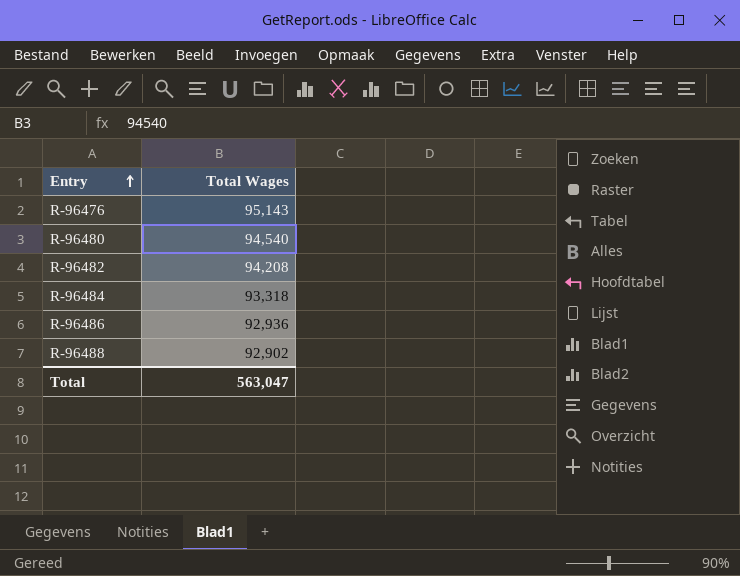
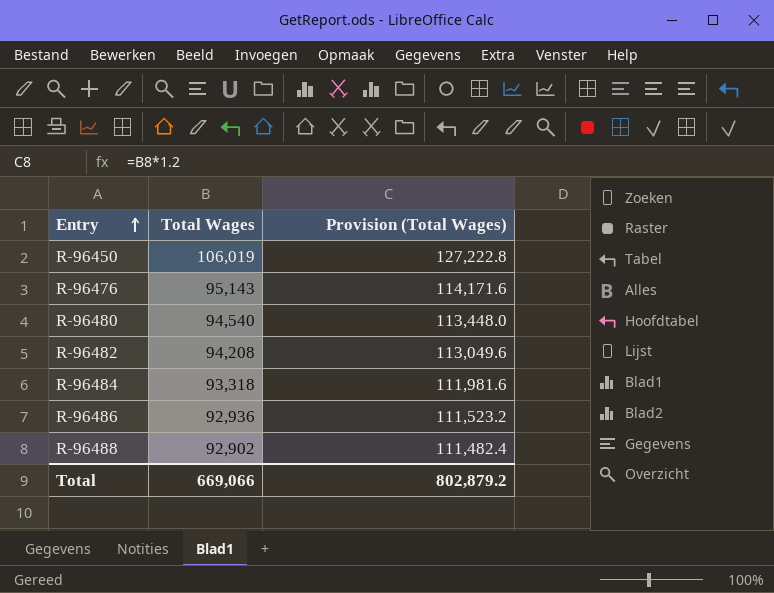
column Provision (Total Wages) | formula: none -> [Total Wages] * 1.2
row R-96450: none -> 106,019 | 127,222.8
Total | Total Wages: 563,047 -> 669,066

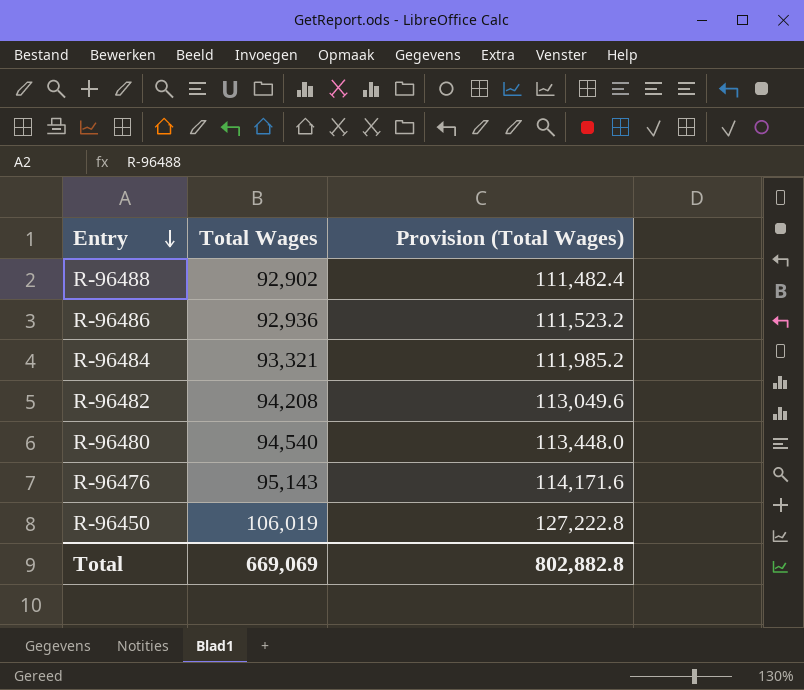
row order: Entry ascending -> Entry descending
R-96484 | Total Wages: 93,318 -> 93,321
R-96484 | Provision (Total Wages): 111,981.6 -> 111,985.2
Total | Total Wages: 669,066 -> 669,069
Total | Provision (Total Wages): 802,879.2 -> 802,882.8

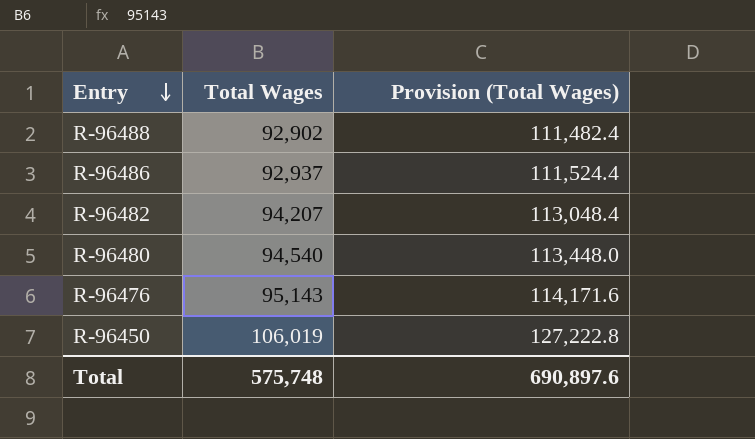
row R-96484: 93,321 | 111,985.2 -> none
R-96486 | Total Wages: 92,936 -> 92,937
R-96486 | Provision (Total Wages): 111,523.2 -> 111,524.4
R-96482 | Total Wages: 94,208 -> 94,207
R-96482 | Provision (Total Wages): 113,049.6 -> 113,048.4
Total | Total Wages: 669,069 -> 575,748
Total | Provision (Total Wages): 802,882.8 -> 690,897.6

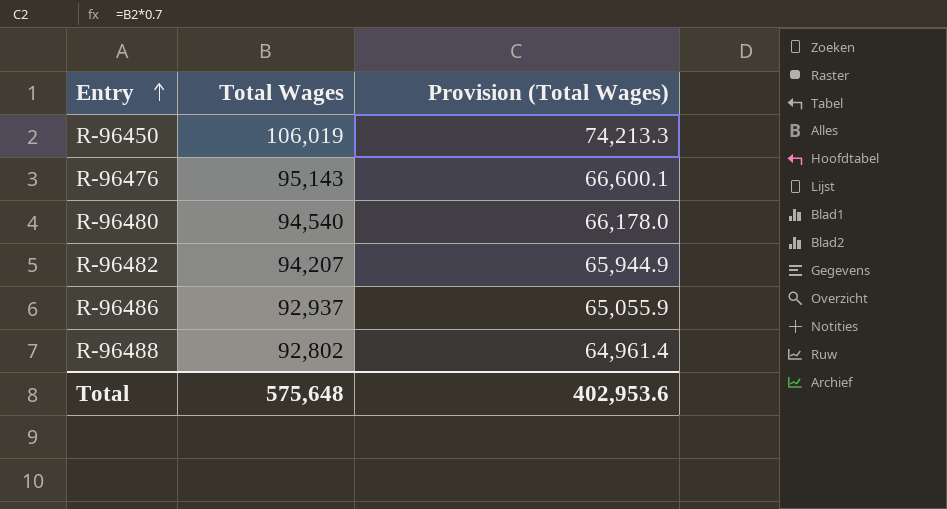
row order: Entry descending -> Entry ascending
column Provision (Total Wages) | formula: [Total Wages] * 1.2 -> [Total Wages] * 0.7
R-96488 | Total Wages: 92,902 -> 92,802
Total | Total Wages: 575,748 -> 575,648
Total | Provision (Total Wages): 690,897.6 -> 402,953.6

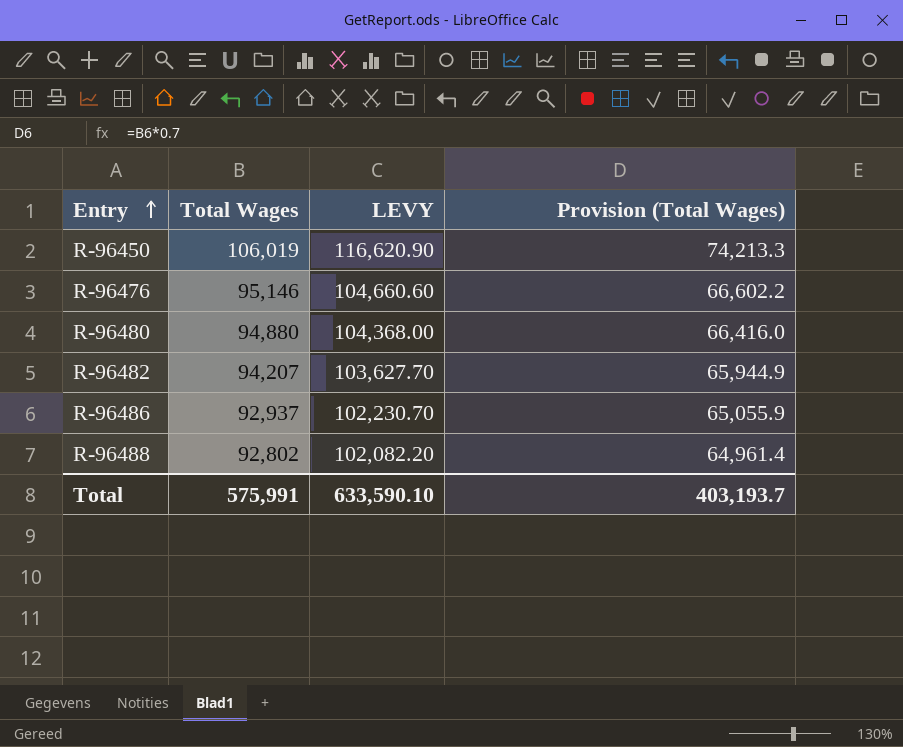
column LEVY | formula: none -> [Total Wages] * 1.1
R-96476 | Total Wages: 95,143 -> 95,146
R-96476 | Provision (Total Wages): 66,600.1 -> 66,602.2
R-96480 | Total Wages: 94,540 -> 94,880
R-96480 | Provision (Total Wages): 66,178.0 -> 66,416.0
Total | Total Wages: 575,648 -> 575,991
Total | Provision (Total Wages): 402,953.6 -> 403,193.7

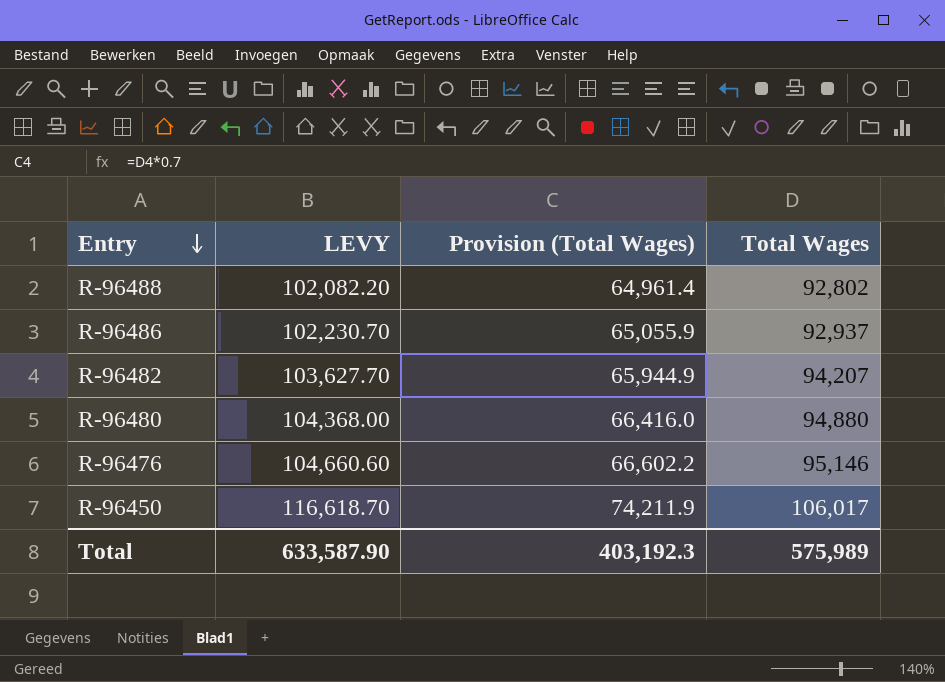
row order: Entry ascending -> Entry descending
column Total Wages | position: 2 -> 4
R-96450 | LEVY: 116,620.90 -> 116,618.70
R-96450 | Provision (Total Wages): 74,213.3 -> 74,211.9
R-96450 | Total Wages: 106,019 -> 106,017
Total | LEVY: 633,590.10 -> 633,587.90
Total | Provision (Total Wages): 403,193.7 -> 403,192.3
Total | Total Wages: 575,991 -> 575,989

